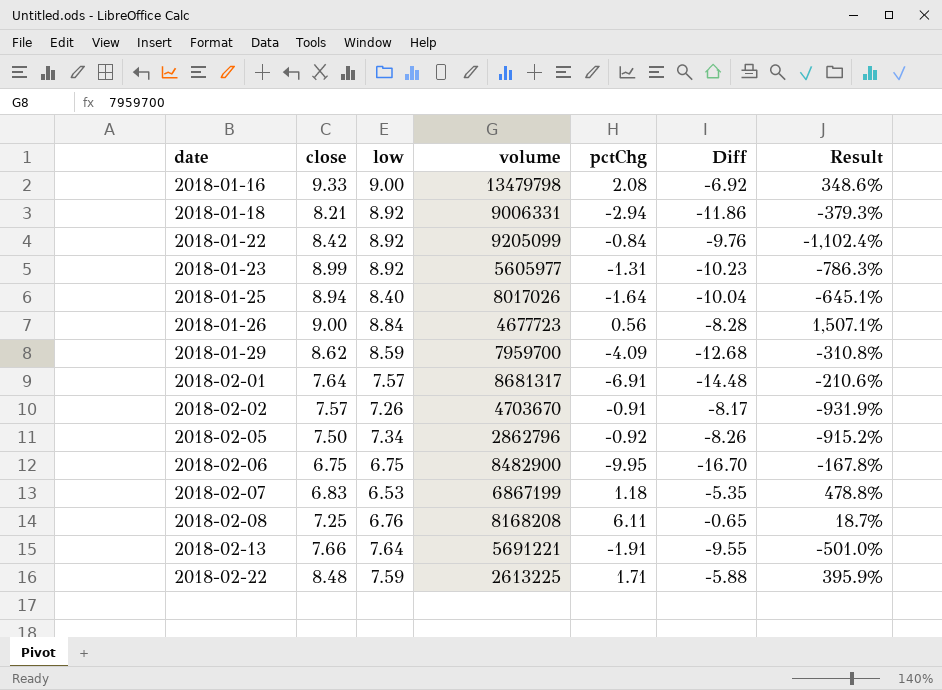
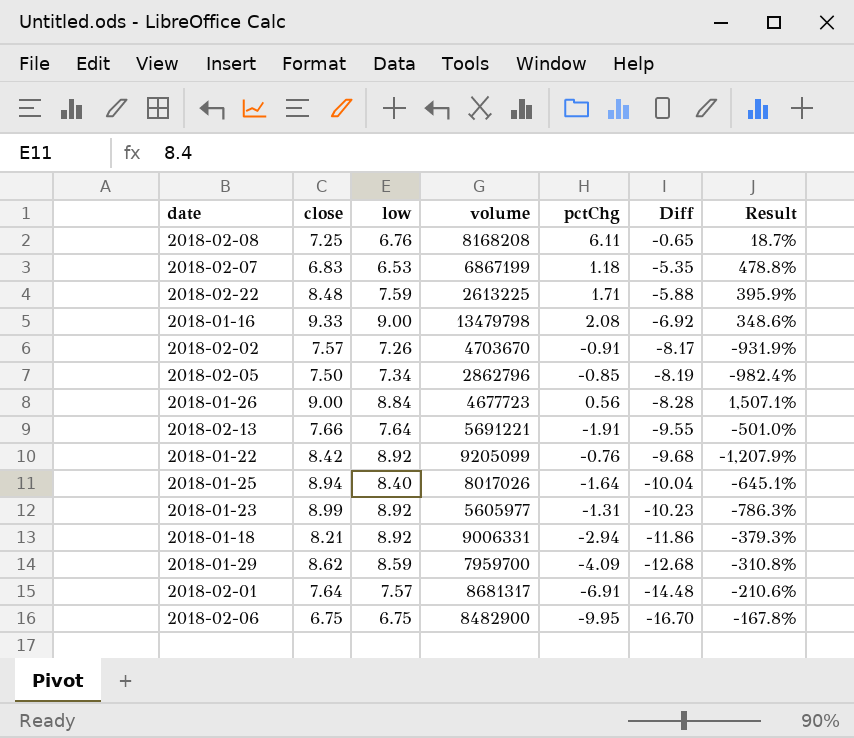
row order: date ascending -> Diff descending
2018-02-05 | pctChg: -0.92 -> -0.85
2018-02-05 | Diff: -8.26 -> -8.19
2018-02-05 | Result: -915.2% -> -982.4%
2018-01-22 | pctChg: -0.84 -> -0.76
2018-01-22 | Diff: -9.76 -> -9.68
2018-01-22 | Result: -1,102.4% -> -1,207.9%

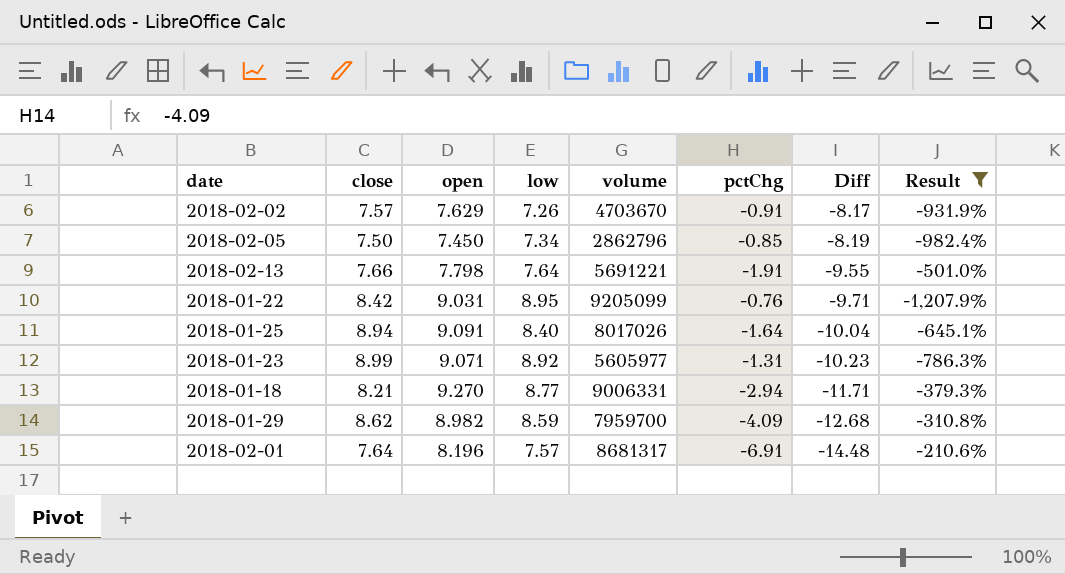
filter: none -> Result <= -210.6%
column open | position: none -> 3
2018-01-22 | low: 8.92 -> 8.95
2018-01-22 | Diff: -9.68 -> -9.71
2018-01-18 | low: 8.92 -> 8.77
2018-01-18 | Diff: -11.86 -> -11.71

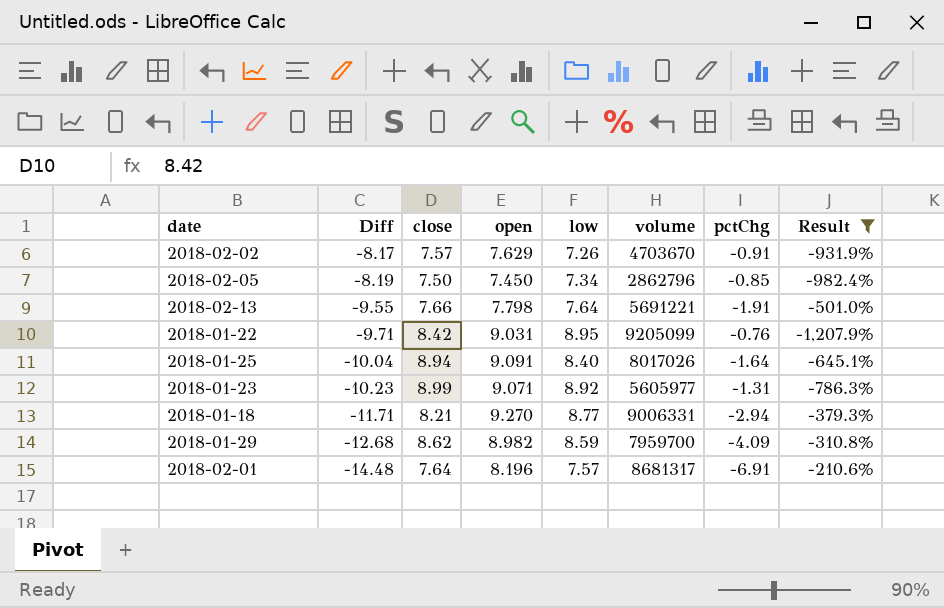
column Diff | position: 7 -> 2

